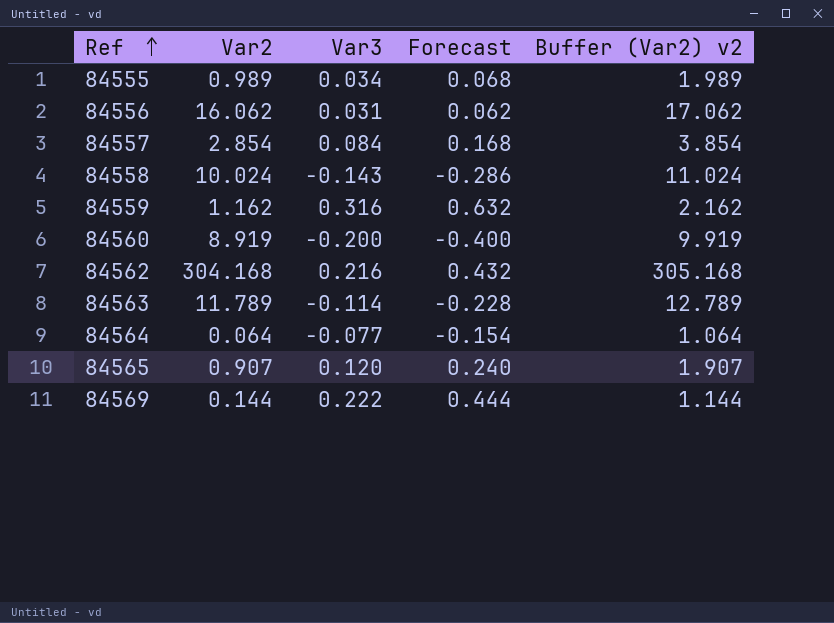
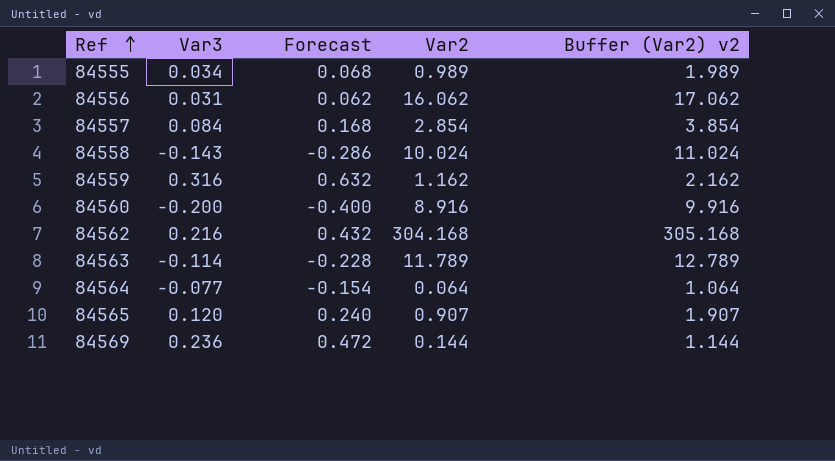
column Var2 | position: 2 -> 4
84560 | Var2: 8.919 -> 8.916
84560 | Buffer (Var2) v2: 9.919 -> 9.916
84569 | Var3: 0.222 -> 0.236
84569 | Forecast: 0.444 -> 0.472

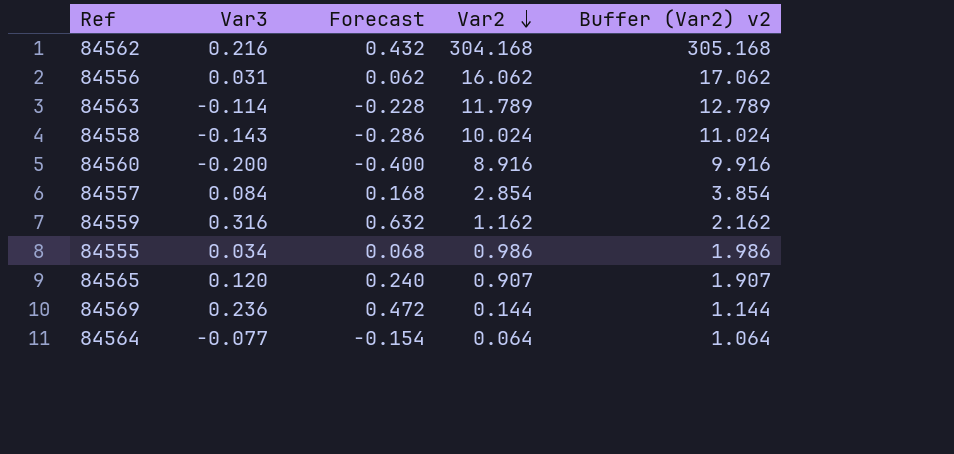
row order: Ref ascending -> Var2 descending
84555 | Var2: 0.989 -> 0.986
84555 | Buffer (Var2) v2: 1.989 -> 1.986

